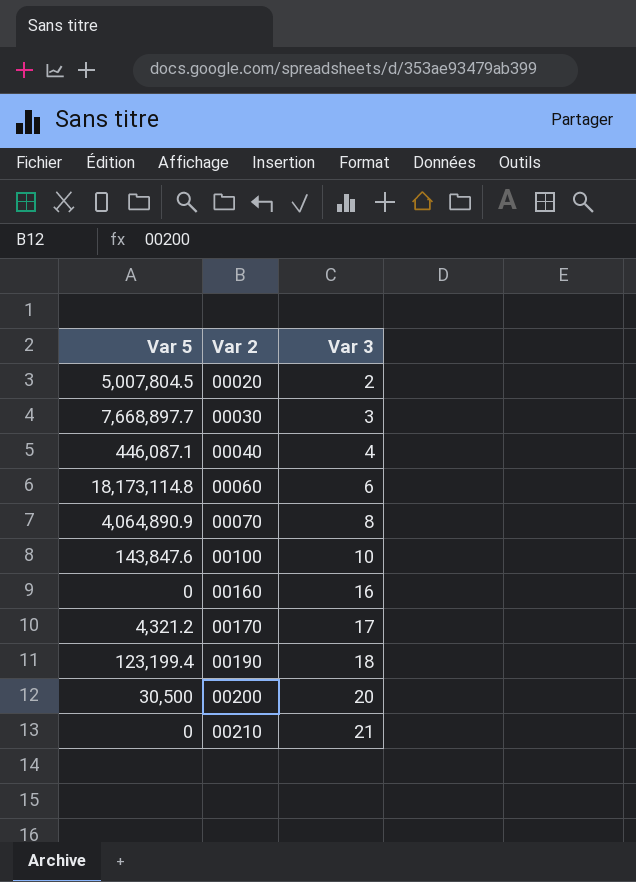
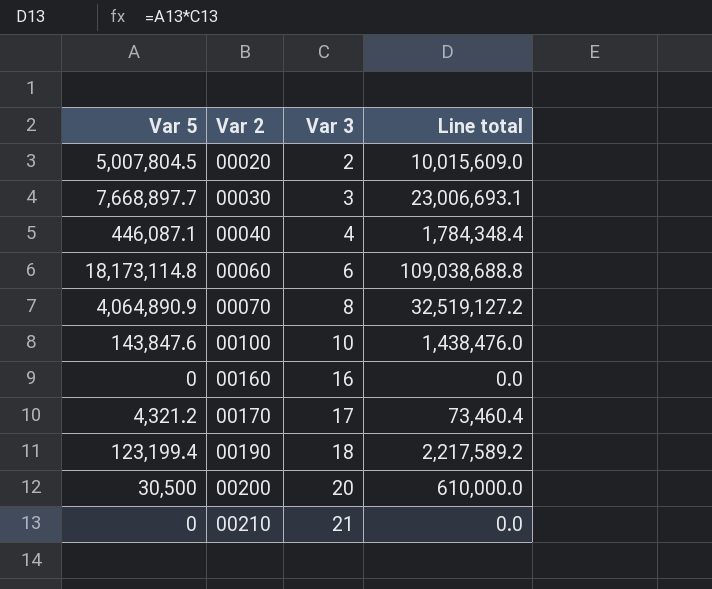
column Line total | formula: none -> [Var 5] * [Var 3]

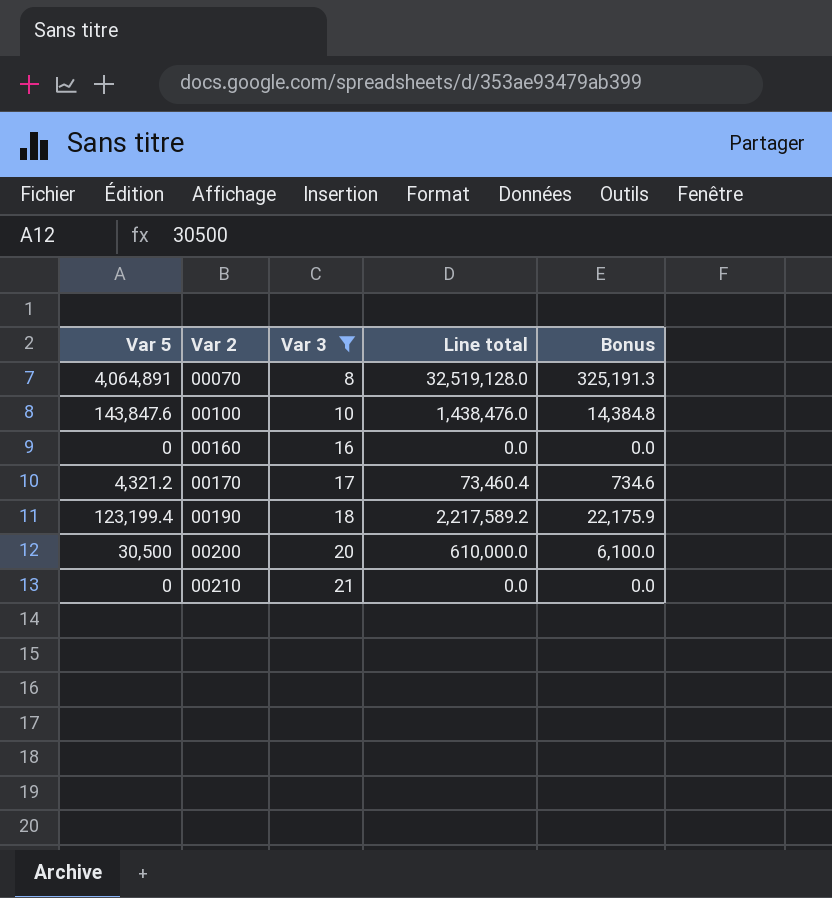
filter: none -> Var 3 >= 8
column Bonus | formula: none -> [Line total] * 0.01
00070 | Var 5: 4,064,890.9 -> 4,064,891
00070 | Line total: 32,519,127.2 -> 32,519,128.0

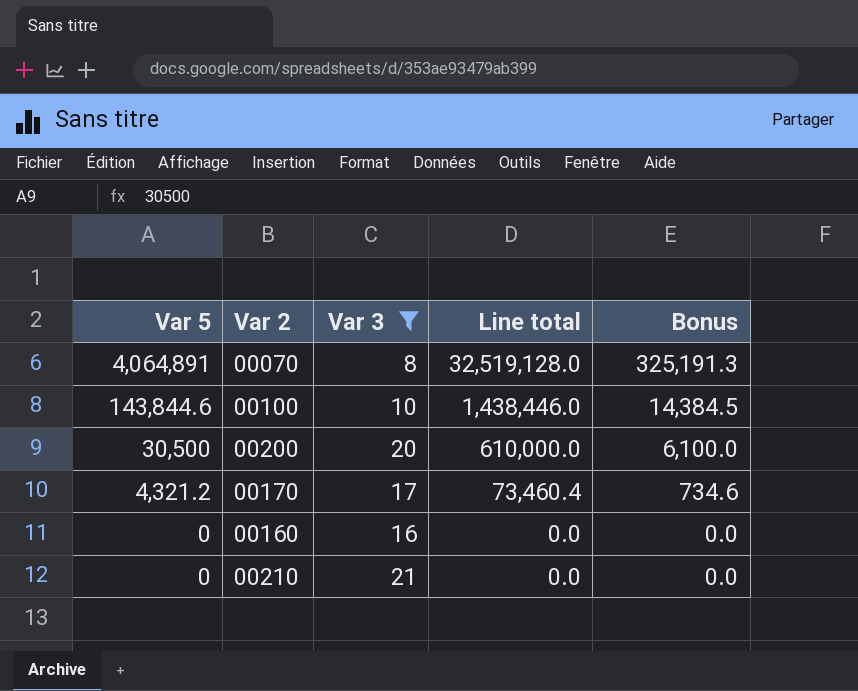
row order: Var 2 ascending -> Var 5 descending
row 00190: 123,199.4 | 18 | 2,217,589.2 | 22,175.9 -> none
00100 | Var 5: 143,847.6 -> 143,844.6
00100 | Line total: 1,438,476.0 -> 1,438,446.0
00100 | Bonus: 14,384.8 -> 14,384.5

